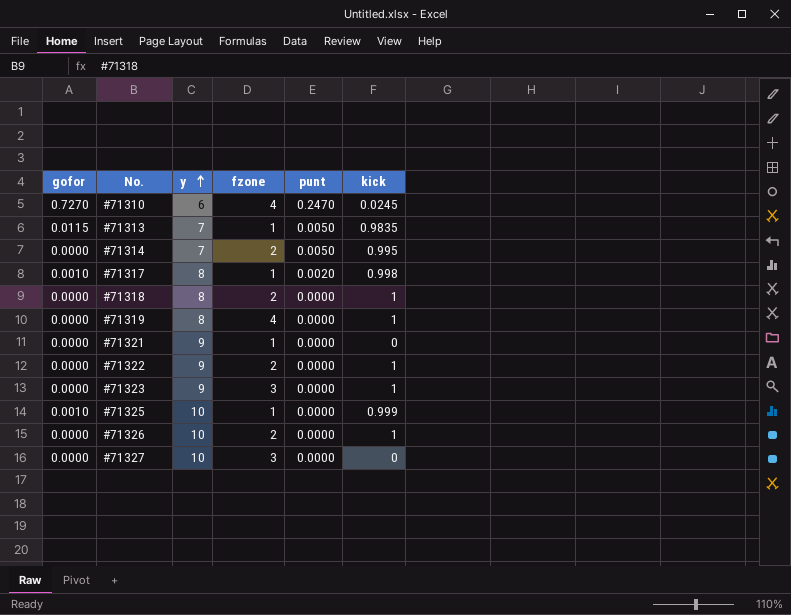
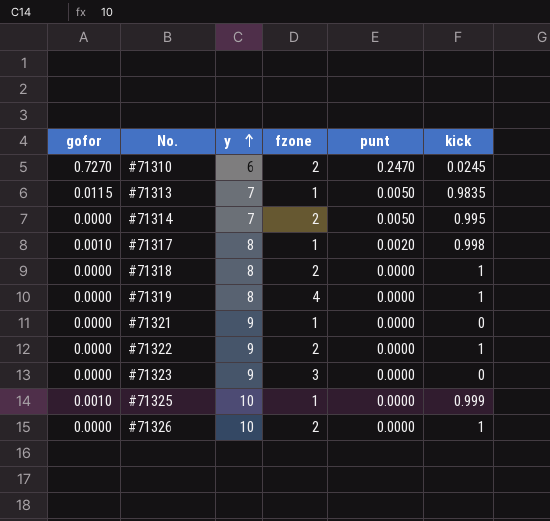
row #71327: 0.0000 | 10 | 3 | 0.0000 | 0 -> none
#71310 | fzone: 4 -> 2
#71323 | kick: 1 -> 0

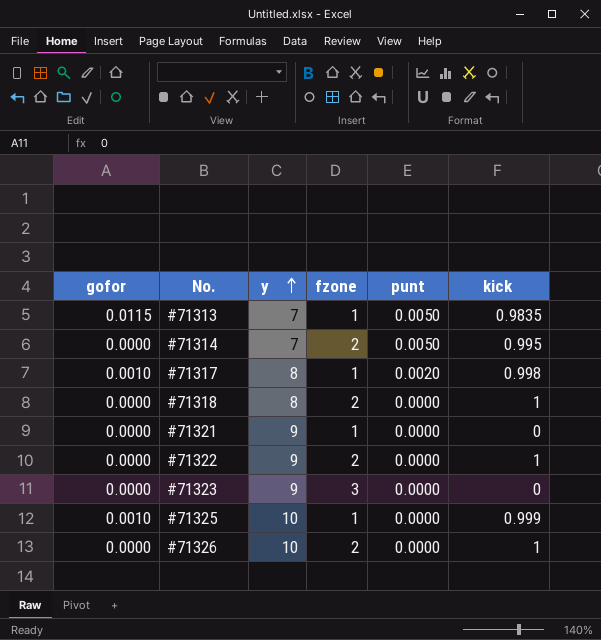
row #71310: 0.7270 | 6 | 2 | 0.2470 | 0.0245 -> none
row #71319: 0.0000 | 8 | 4 | 0.0000 | 1 -> none

